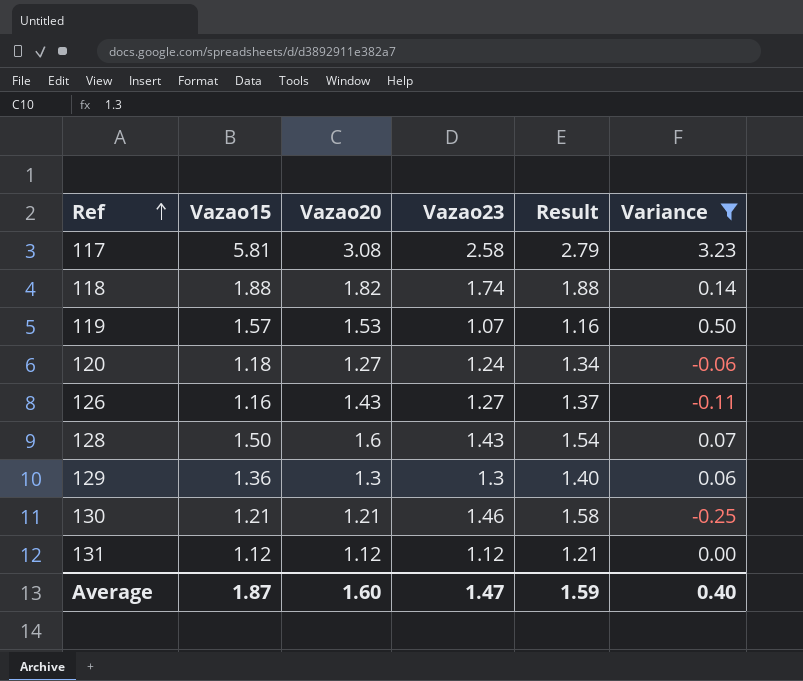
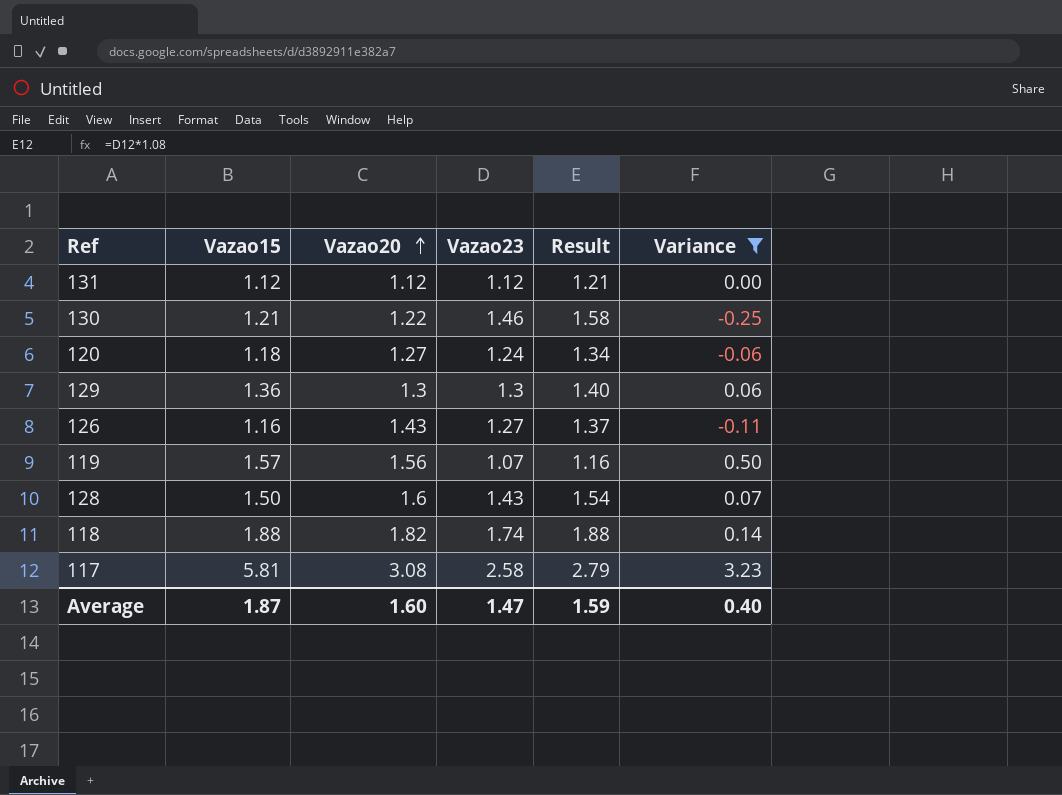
row order: Ref ascending -> Vazao20 ascending
130 | Vazao20: 1.21 -> 1.22
119 | Vazao20: 1.53 -> 1.56

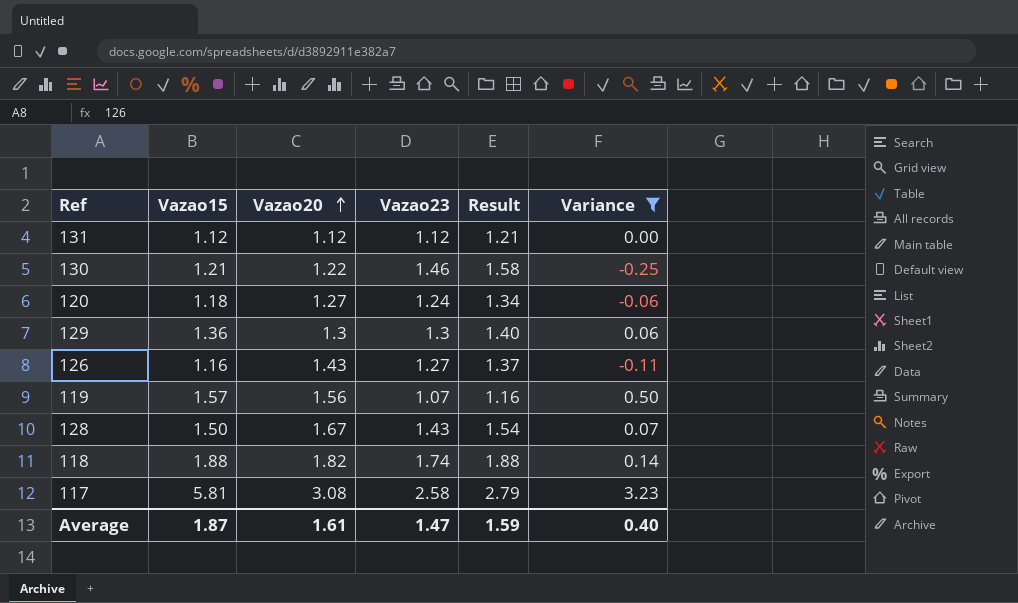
128 | Vazao20: 1.6 -> 1.67
Average | Vazao20: 1.60 -> 1.61

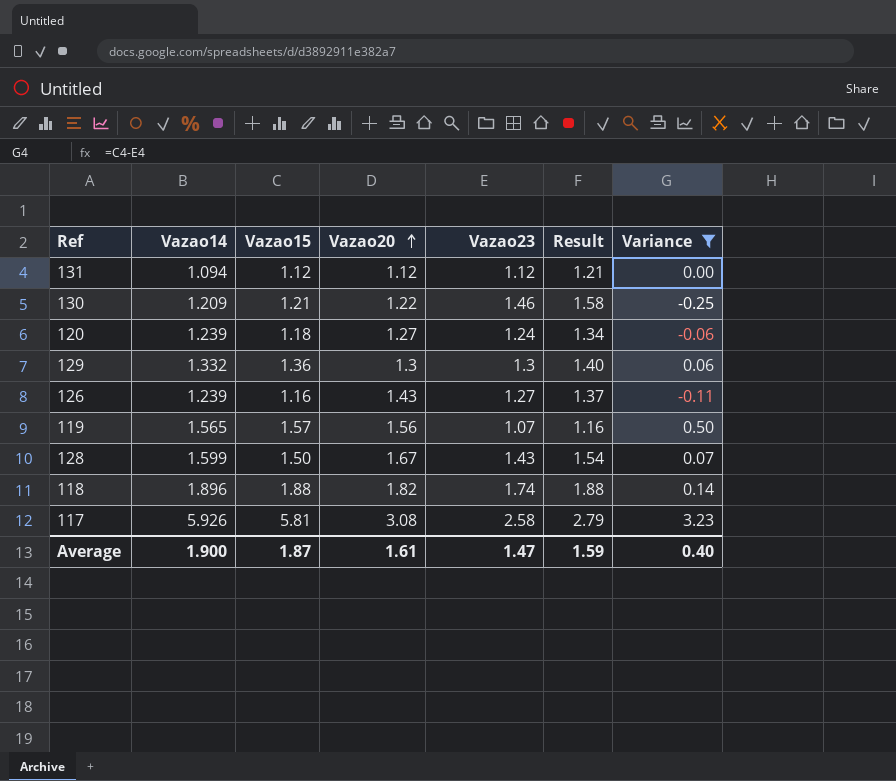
column Vazao14 | position: none -> 2

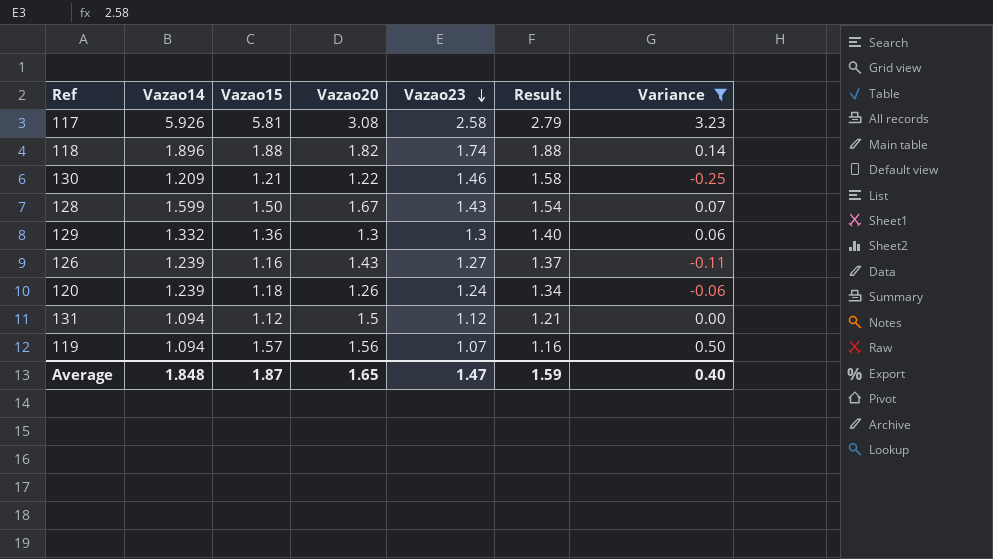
row order: Vazao20 ascending -> Vazao23 descending
120 | Vazao20: 1.27 -> 1.26
131 | Vazao20: 1.12 -> 1.5
119 | Vazao14: 1.565 -> 1.094
Average | Vazao14: 1.900 -> 1.848
Average | Vazao20: 1.61 -> 1.65

